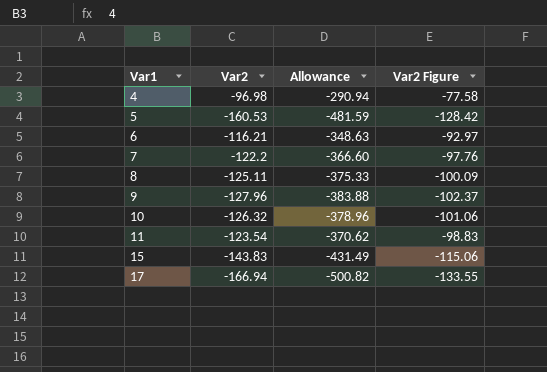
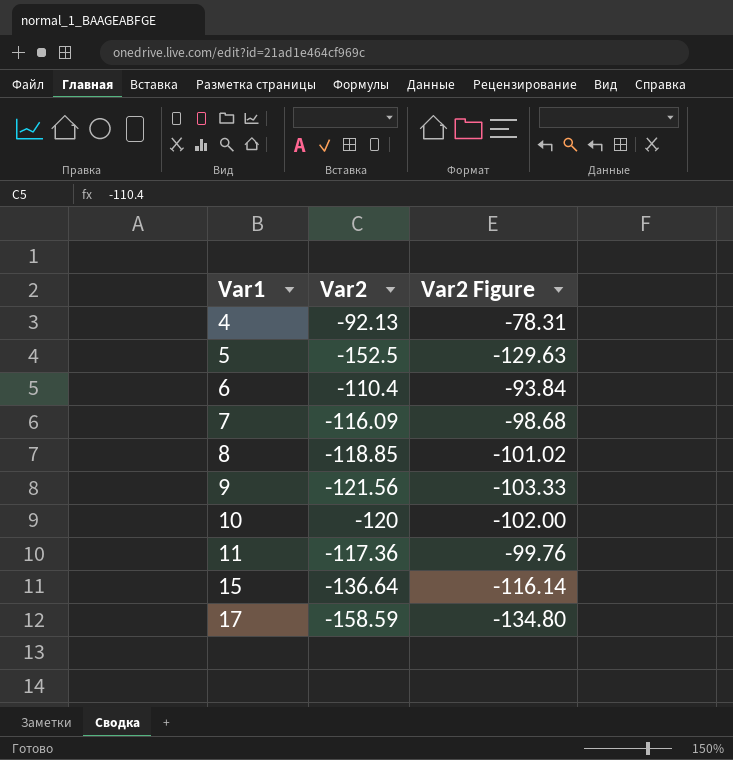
column Allowance | formula: [Var2] * 3 -> none
column Var2 Figure | formula: [Var2] * 0.8 -> [Var2] * 0.85
4 | Var2: -96.98 -> -92.13
5 | Var2: -160.53 -> -152.5
6 | Var2: -116.21 -> -110.4
7 | Var2: -122.2 -> -116.09
8 | Var2: -125.11 -> -118.85
9 | Var2: -127.96 -> -121.56
10 | Var2: -126.32 -> -120
11 | Var2: -123.54 -> -117.36
15 | Var2: -143.83 -> -136.64
17 | Var2: -166.94 -> -158.59

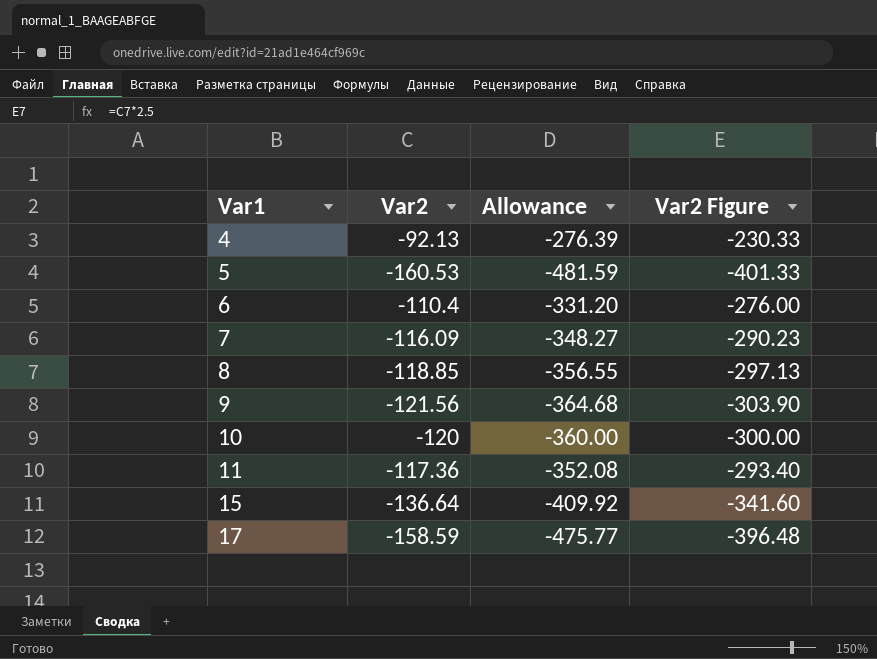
column Allowance | formula: none -> [Var2] * 3
column Var2 Figure | formula: [Var2] * 0.85 -> [Var2] * 2.5
5 | Var2: -152.5 -> -160.53

